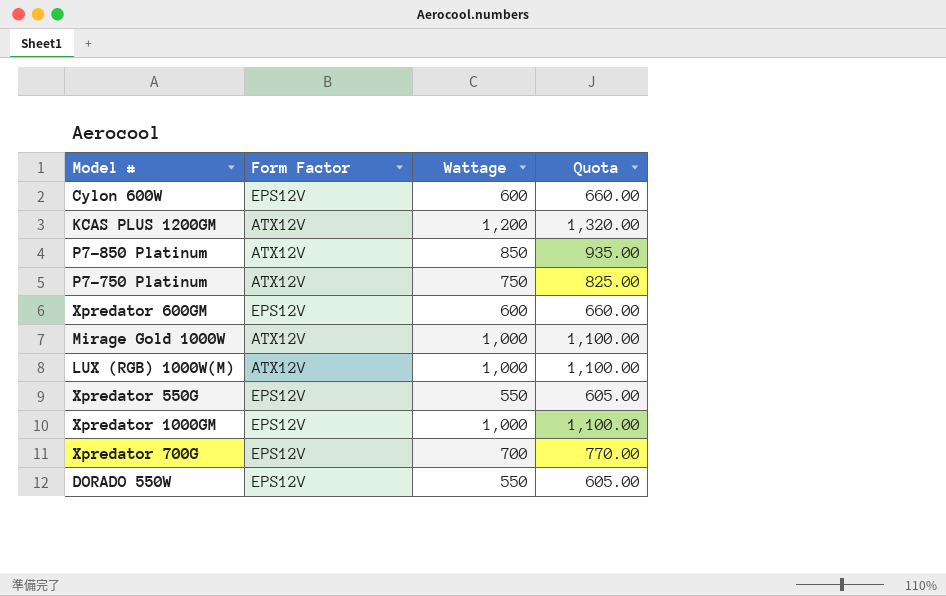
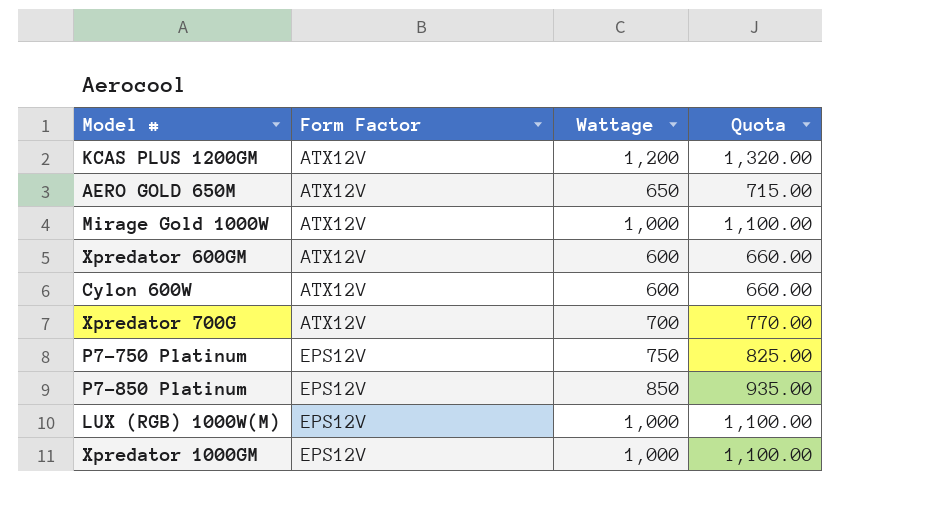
row order: none -> Form Factor ascending
row Xpredator 550G: EPS12V | 550 | 605.00 -> none
row DORADO 550W: EPS12V | 550 | 605.00 -> none
row AERO GOLD 650M: none -> ATX12V | 650 | 715.00
Xpredator 600GM | Form Factor: EPS12V -> ATX12V
Cylon 600W | Form Factor: EPS12V -> ATX12V
Xpredator 700G | Form Factor: EPS12V -> ATX12V
P7-750 Platinum | Form Factor: ATX12V -> EPS12V
P7-850 Platinum | Form Factor: ATX12V -> EPS12V
LUX (RGB) 1000W(M) | Form Factor: ATX12V -> EPS12V

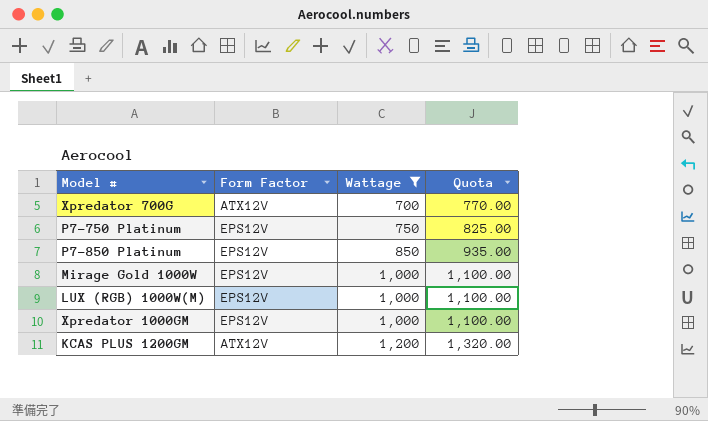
filter: none -> Wattage >= 700
row order: Form Factor ascending -> Wattage ascending
Mirage Gold 1000W | Form Factor: ATX12V -> EPS12V

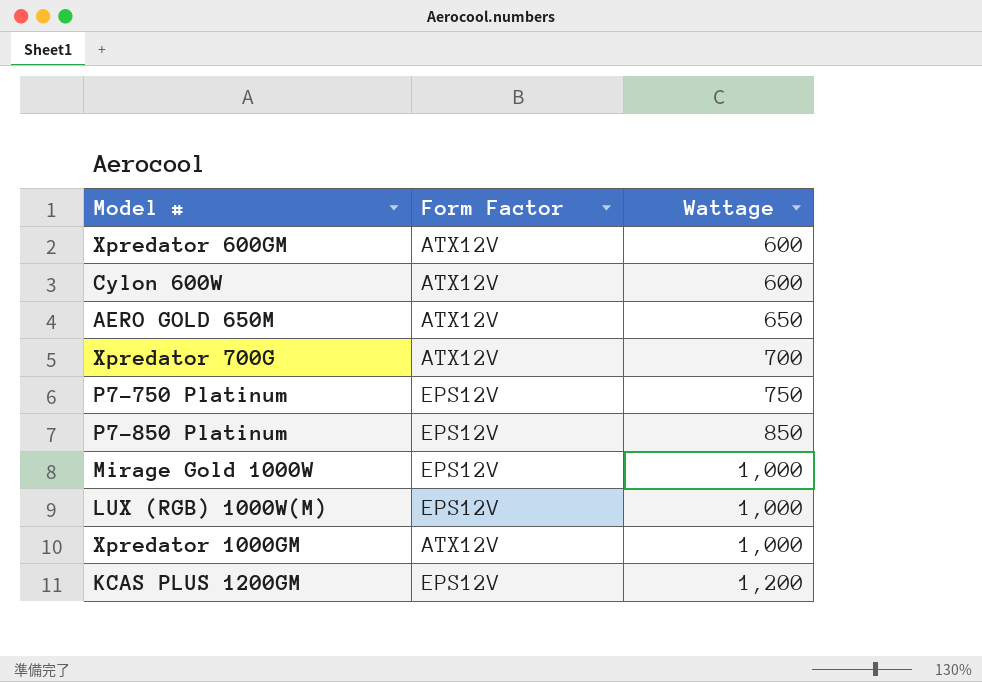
filter: Wattage >= 700 -> none
column Quota | formula: [Wattage] * 1.1 -> none
Xpredator 1000GM | Form Factor: EPS12V -> ATX12V
KCAS PLUS 1200GM | Form Factor: ATX12V -> EPS12V

